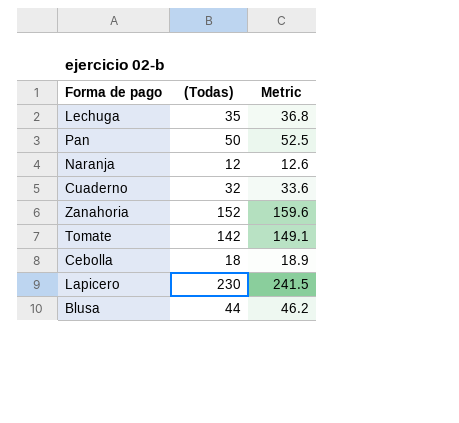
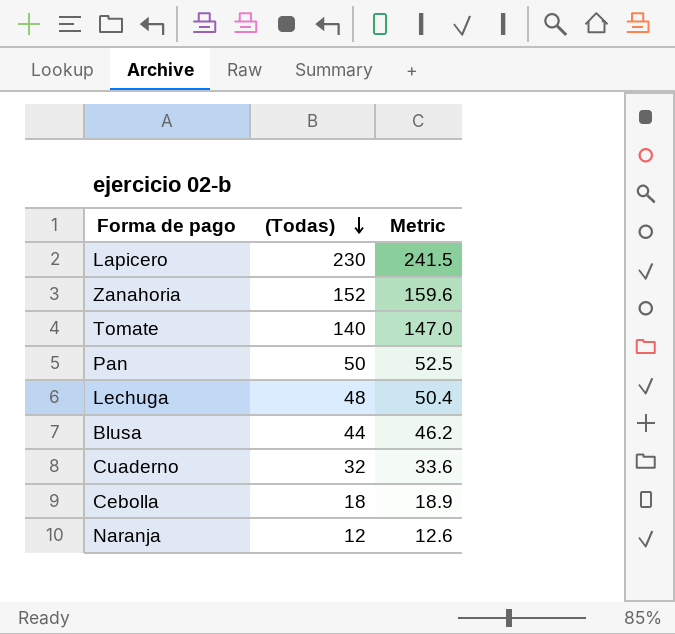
row order: none -> (Todas) descending
Tomate | (Todas): 142 -> 140
Tomate | Metric: 149.1 -> 147.0
Lechuga | (Todas): 35 -> 48
Lechuga | Metric: 36.8 -> 50.4

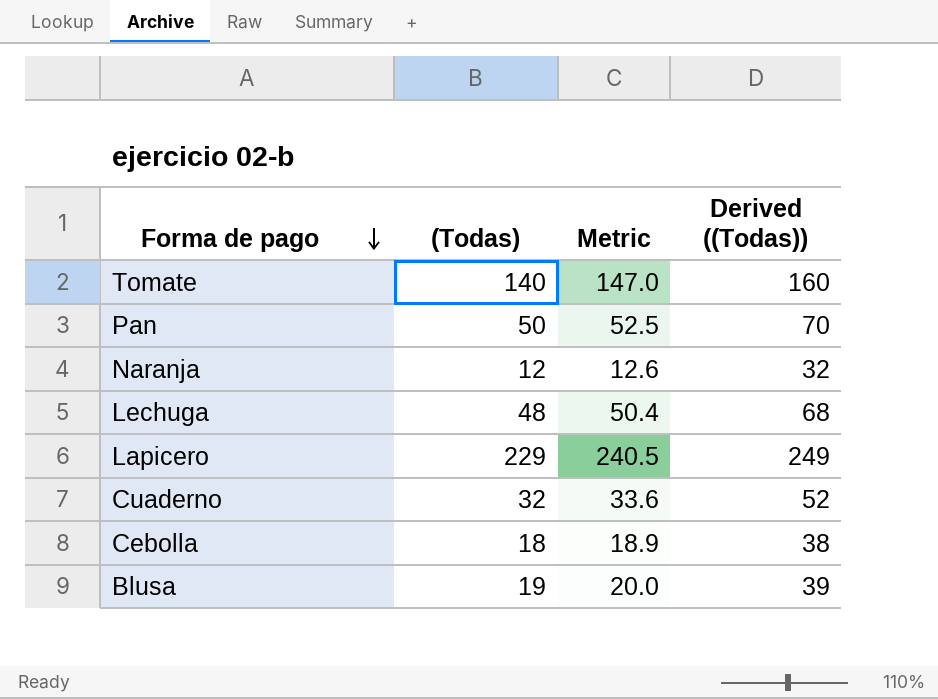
row order: (Todas) descending -> Forma de pago descending
column Derived ((Todas)) | formula: none -> [(Todas)] + 20
row Zanahoria: 152 | 159.6 -> none
Lapicero | (Todas): 230 -> 229
Lapicero | Metric: 241.5 -> 240.5
Blusa | (Todas): 44 -> 19
Blusa | Metric: 46.2 -> 20.0

